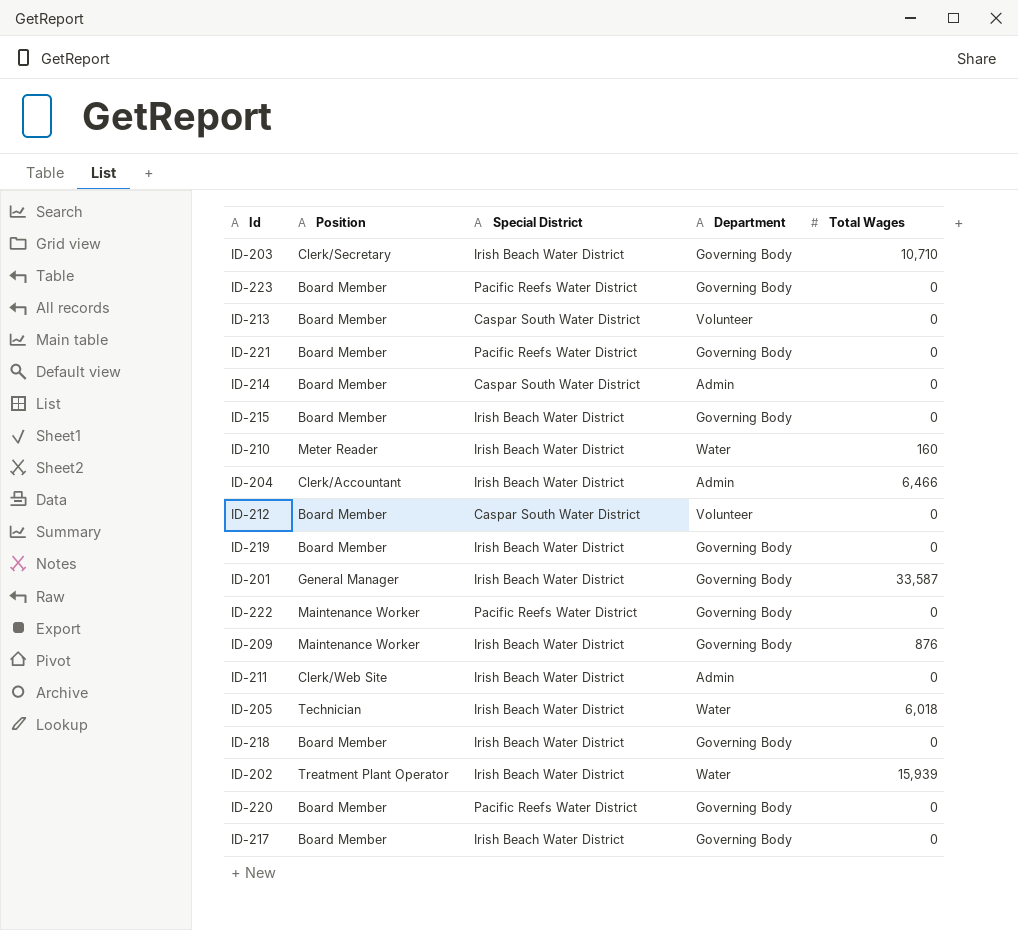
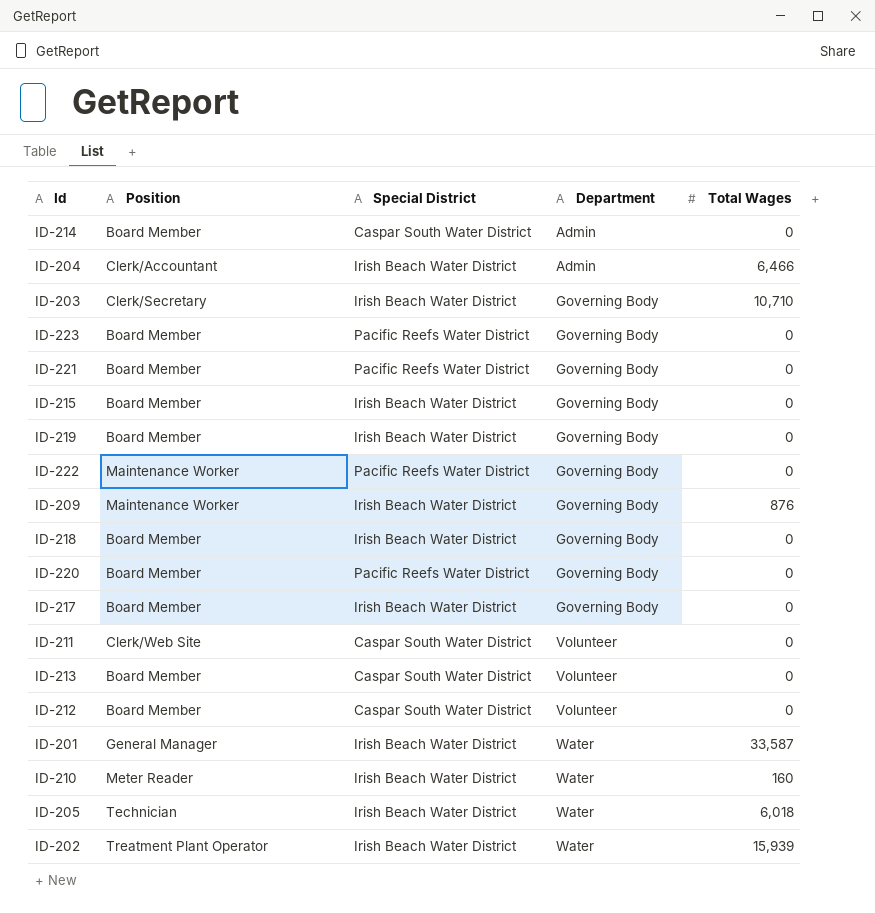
row order: none -> Department ascending
ID-211 | Special District: Irish Beach Water District -> Caspar South Water District
ID-211 | Department: Admin -> Volunteer
ID-201 | Department: Governing Body -> Water

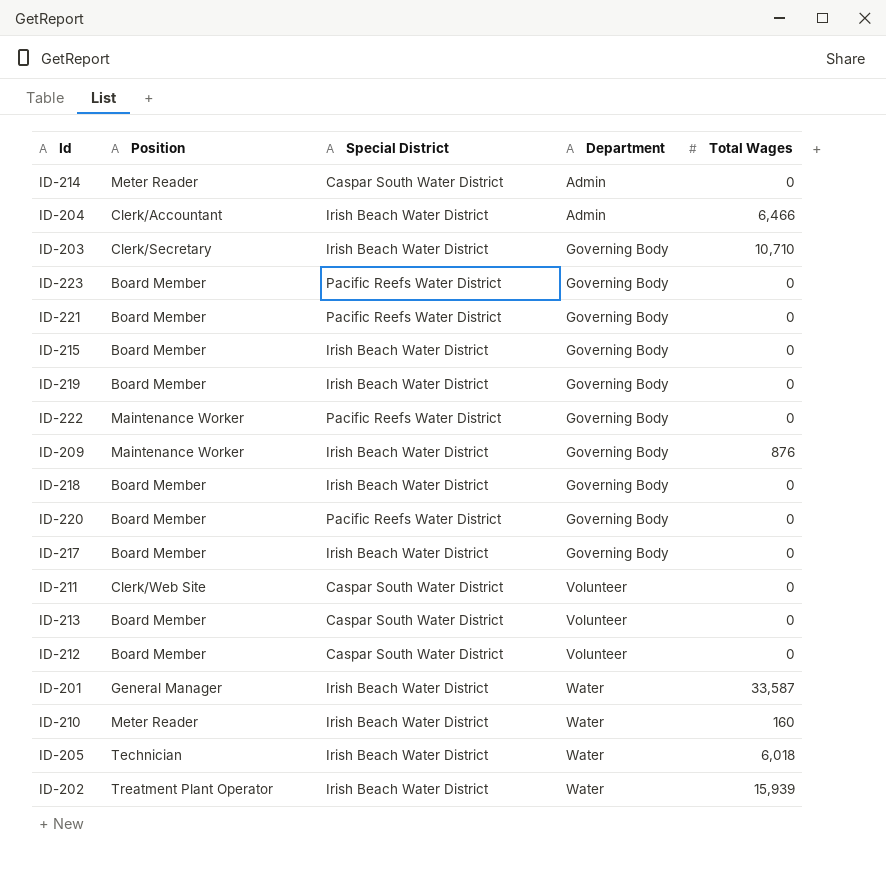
ID-214 | Position: Board Member -> Meter Reader

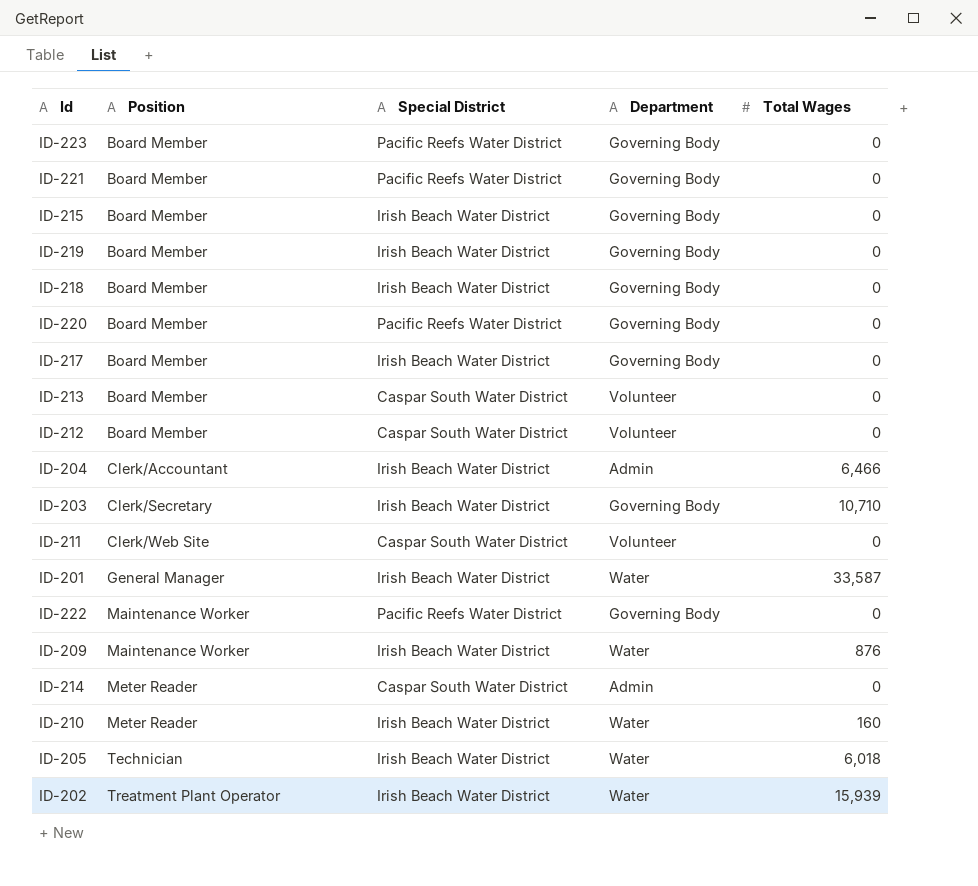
row order: Department ascending -> Position ascending
ID-209 | Department: Governing Body -> Water

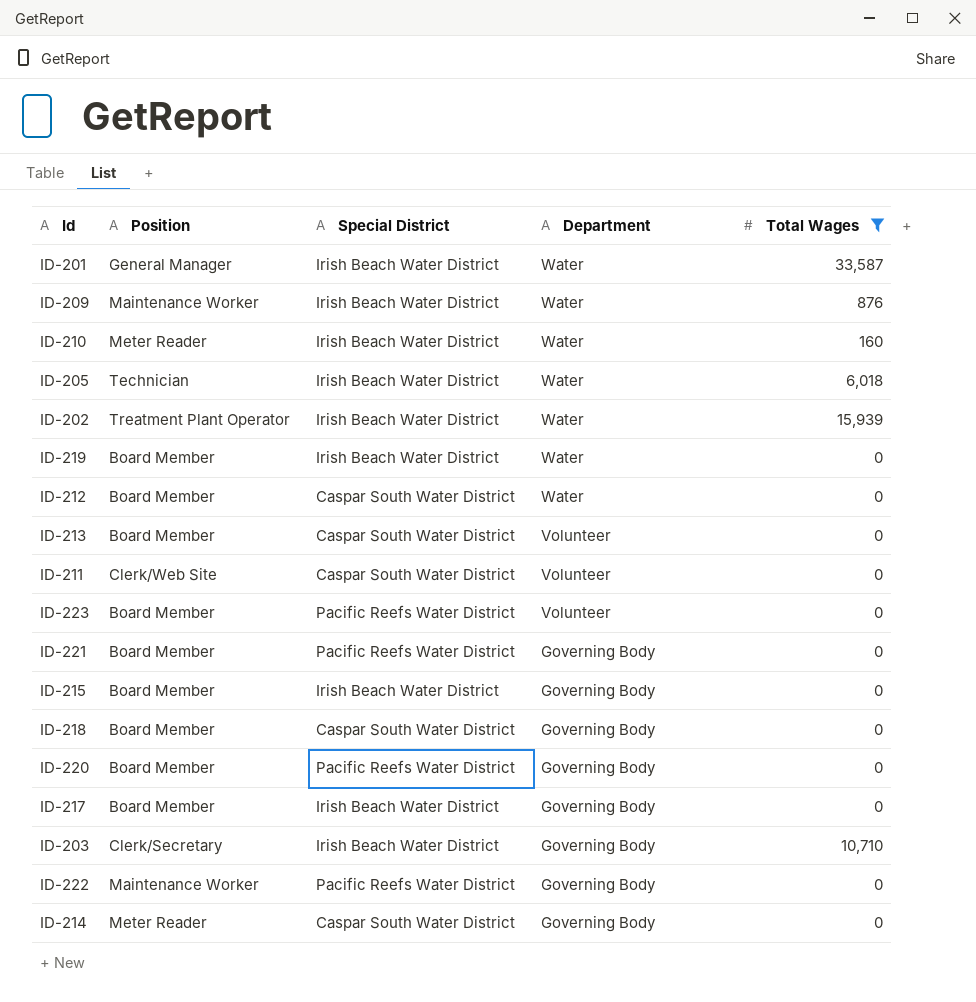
filter: none -> Total Wages != 6,466
row order: Position ascending -> Department descending
ID-219 | Department: Governing Body -> Water
ID-212 | Department: Volunteer -> Water
ID-223 | Department: Governing Body -> Volunteer
ID-218 | Special District: Irish Beach Water District -> Caspar South Water District
ID-214 | Department: Admin -> Governing Body

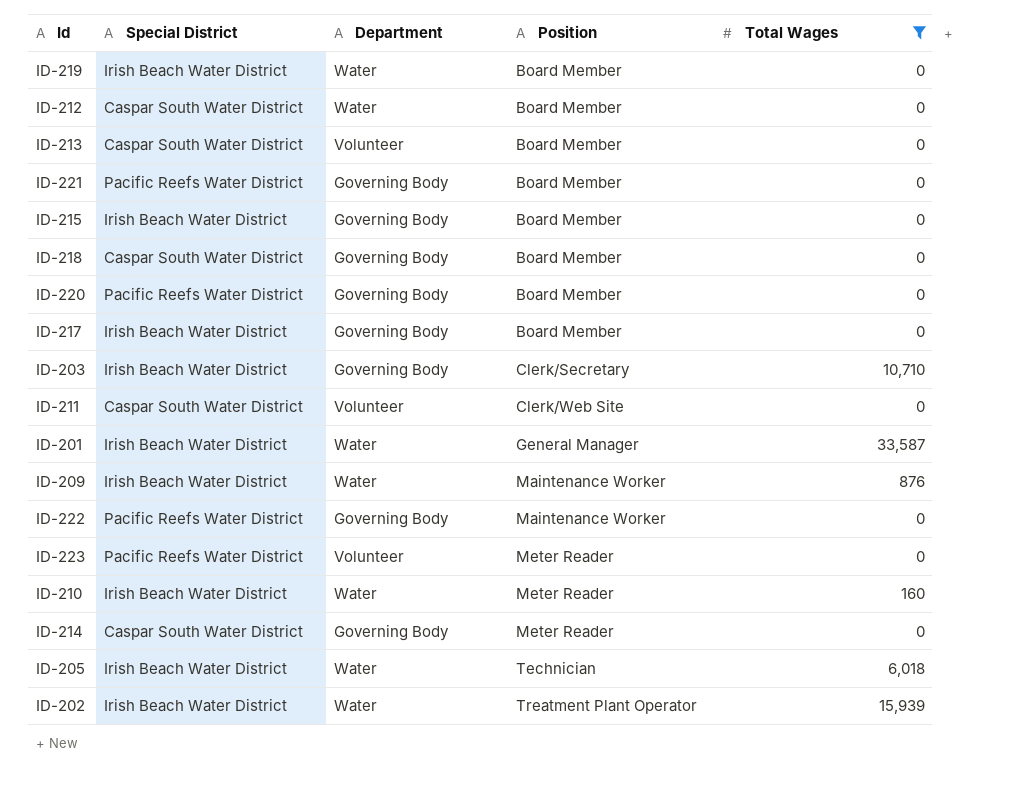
row order: Department descending -> Position ascending
column Position | position: 2 -> 4
ID-223 | Position: Board Member -> Meter Reader

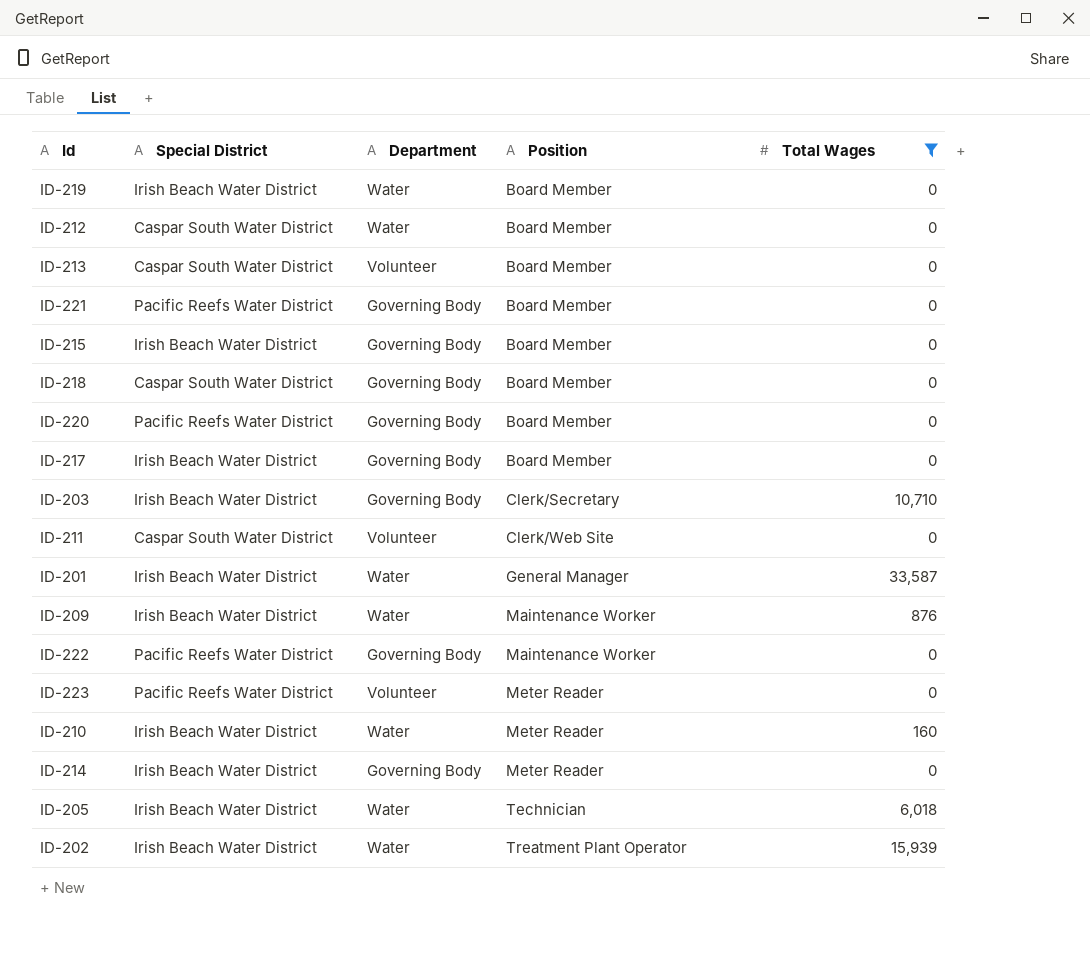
ID-214 | Special District: Caspar South Water District -> Irish Beach Water District

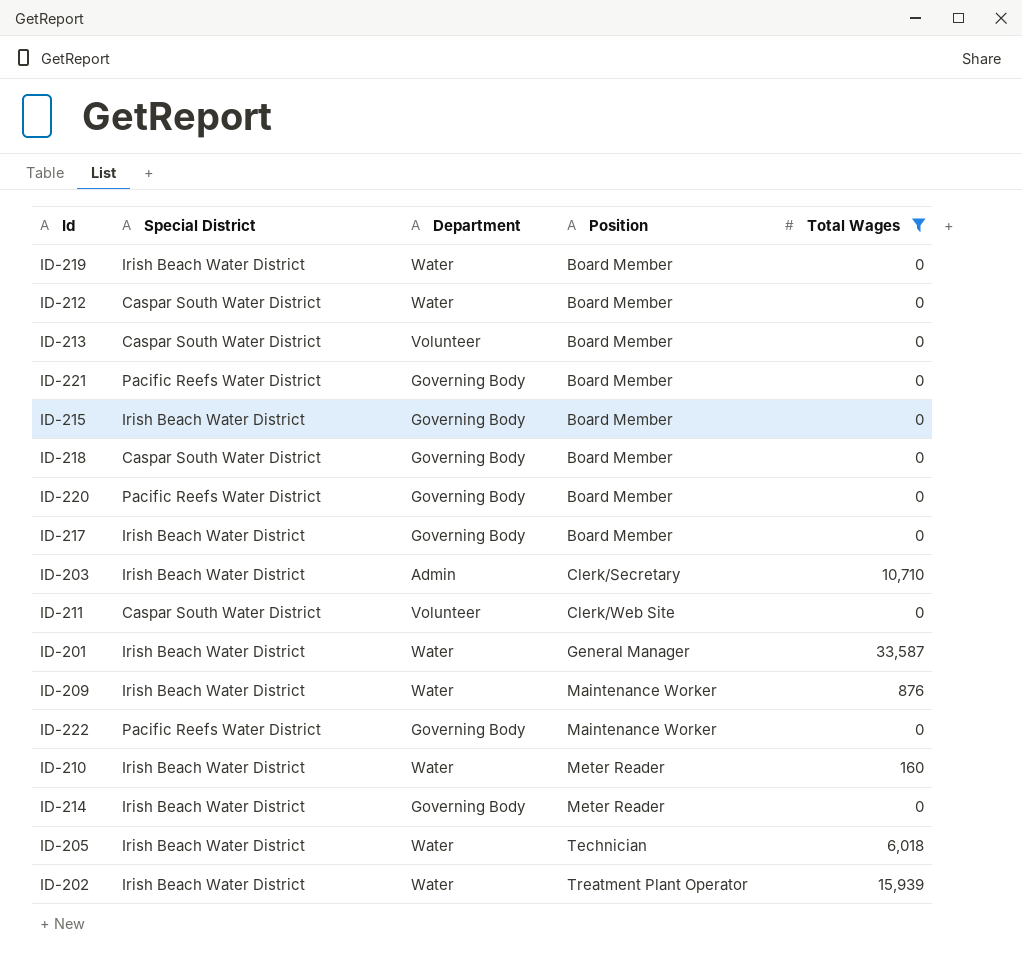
row ID-223: Pacific Reefs Water District | Volunteer | Meter Reader | 0 -> none
ID-203 | Department: Governing Body -> Admin

